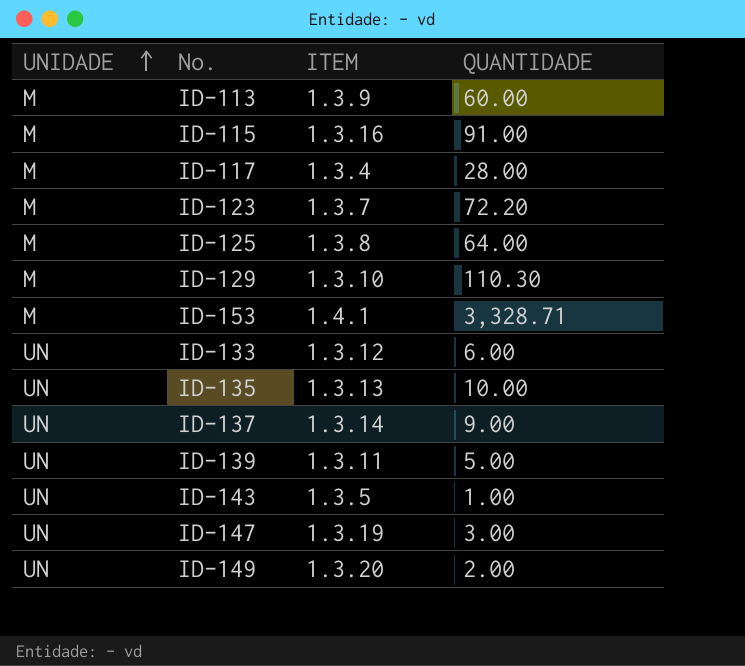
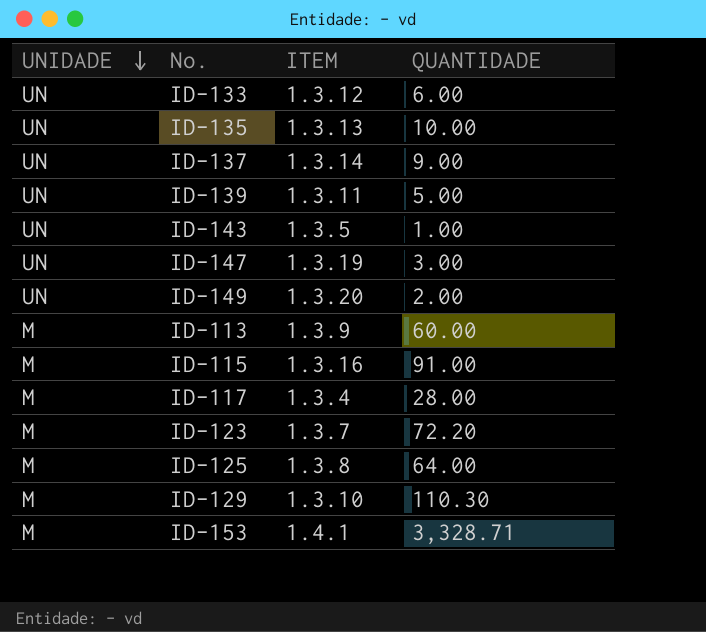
row order: UNIDADE ascending -> UNIDADE descending

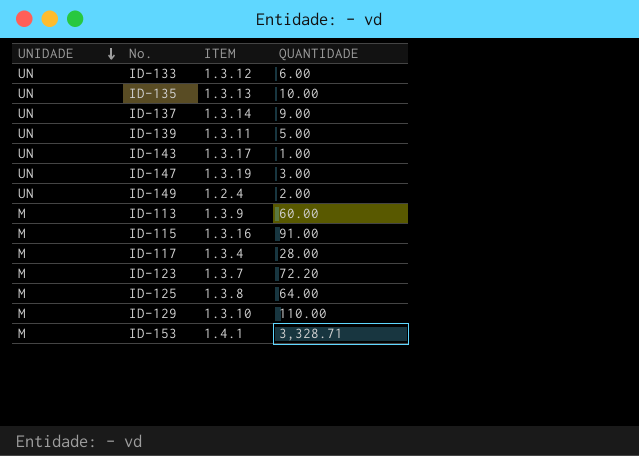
ID-143 | ITEM: 1.3.5 -> 1.3.17
ID-149 | ITEM: 1.3.20 -> 1.2.4
ID-129 | QUANTIDADE: 110.30 -> 110.00

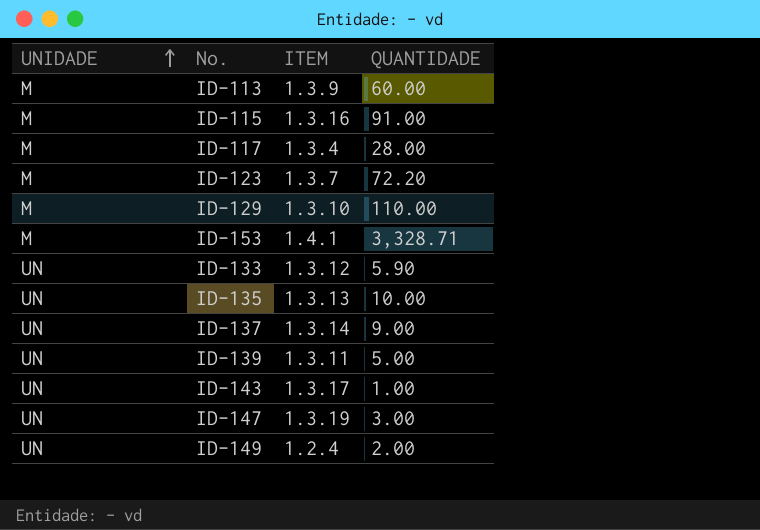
row order: UNIDADE descending -> UNIDADE ascending
row ID-125: M | 1.3.8 | 64.00 -> none
ID-133 | QUANTIDADE: 6.00 -> 5.90

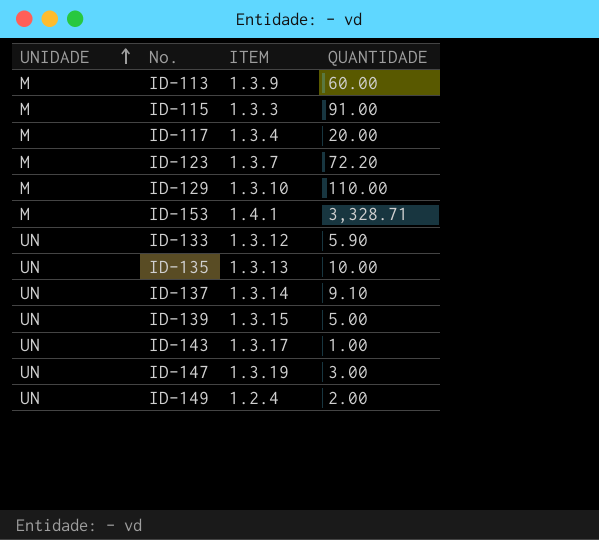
ID-115 | ITEM: 1.3.16 -> 1.3.3
ID-117 | QUANTIDADE: 28.00 -> 20.00
ID-137 | QUANTIDADE: 9.00 -> 9.10
ID-139 | ITEM: 1.3.11 -> 1.3.15

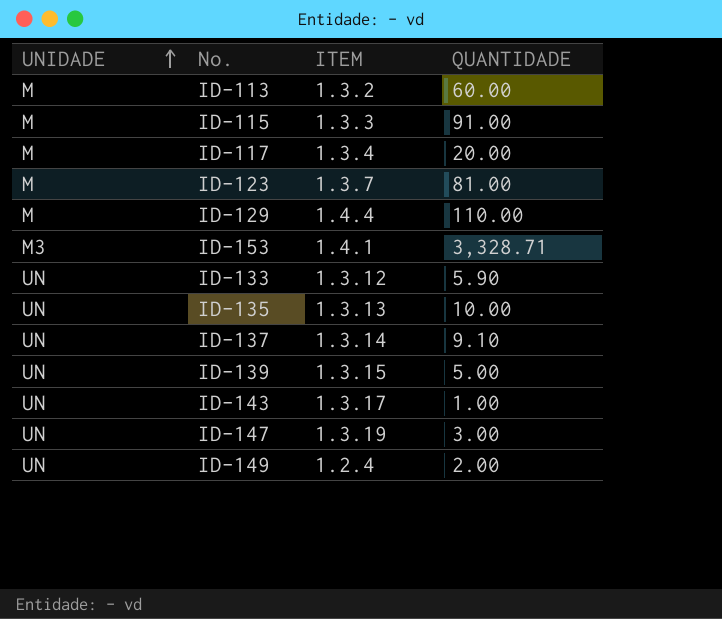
ID-113 | ITEM: 1.3.9 -> 1.3.2
ID-123 | QUANTIDADE: 72.20 -> 81.00
ID-129 | ITEM: 1.3.10 -> 1.4.4
ID-153 | UNIDADE: M -> M3

